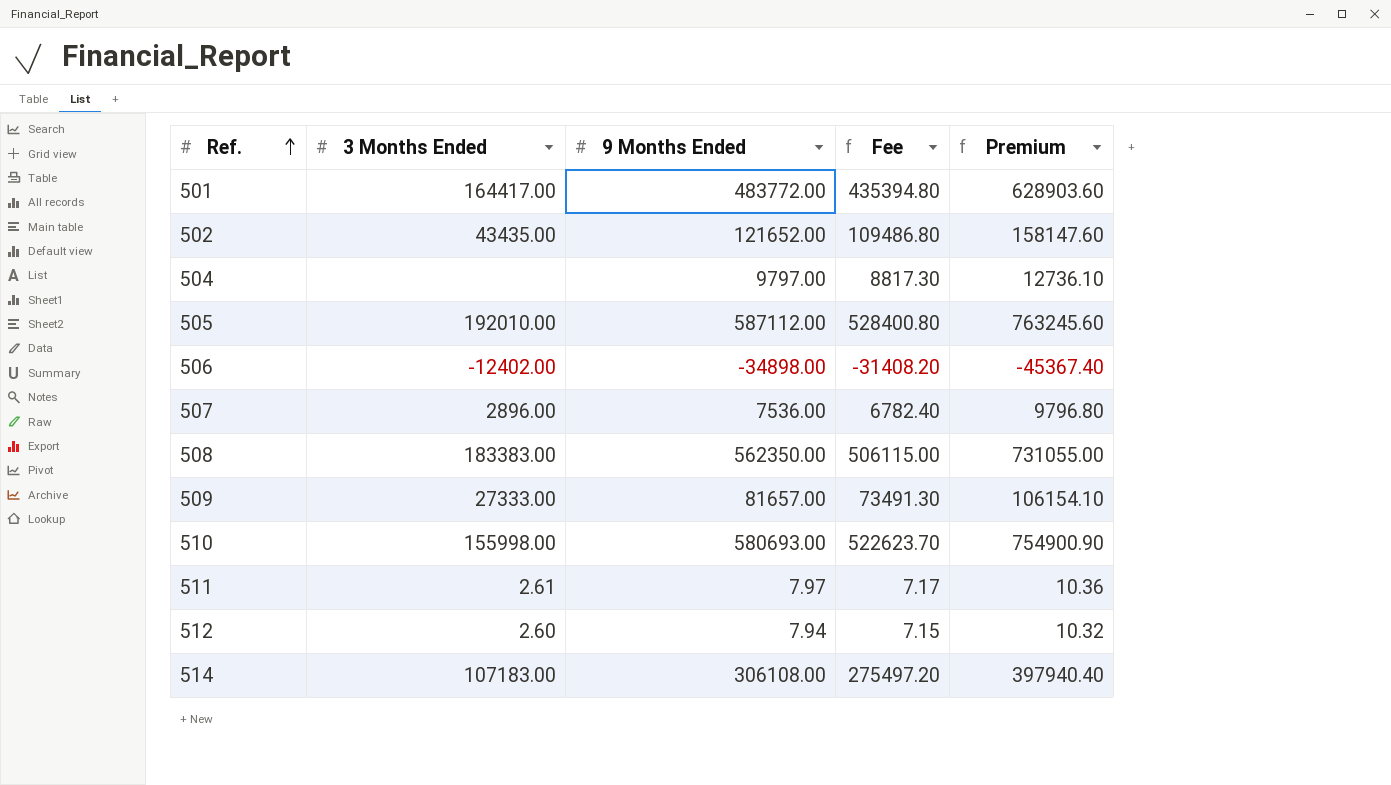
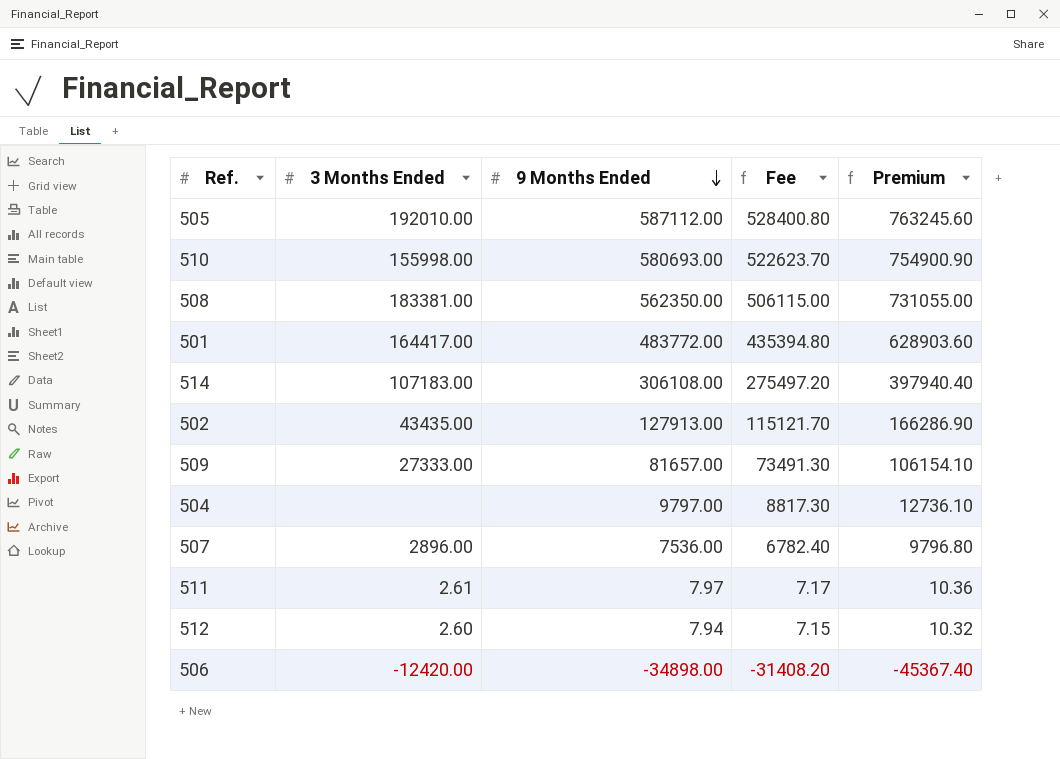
row order: Ref. ascending -> 9 Months Ended descending
508 | 3 Months Ended: 183383.00 -> 183381.00
502 | 9 Months Ended: 121652.00 -> 127913.00
502 | Fee: 109486.80 -> 115121.70
502 | Premium: 158147.60 -> 166286.90
506 | 3 Months Ended: -12402.00 -> -12420.00

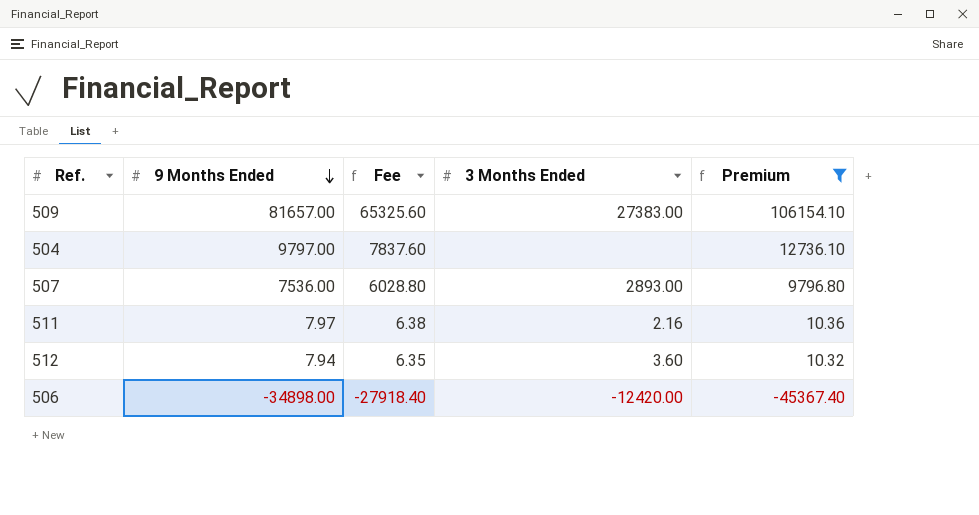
filter: none -> Premium <= 106154.10
column Fee | formula: [9 Months Ended] * 0.9 -> [9 Months Ended] * 0.8
column 3 Months Ended | position: 2 -> 4
509 | 3 Months Ended: 27333.00 -> 27383.00
507 | 3 Months Ended: 2896.00 -> 2893.00
511 | 3 Months Ended: 2.61 -> 2.16
512 | 3 Months Ended: 2.60 -> 3.60

